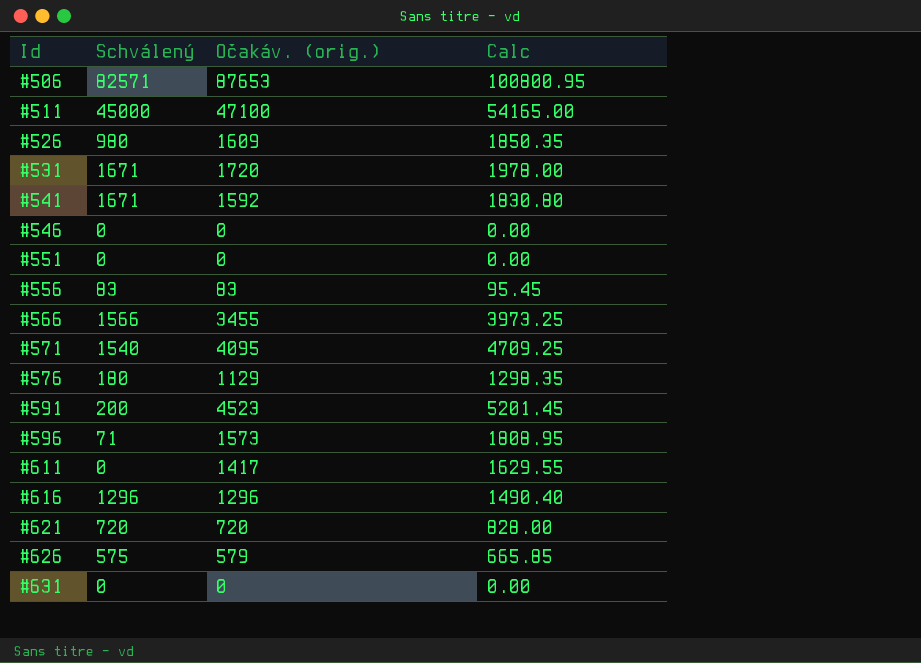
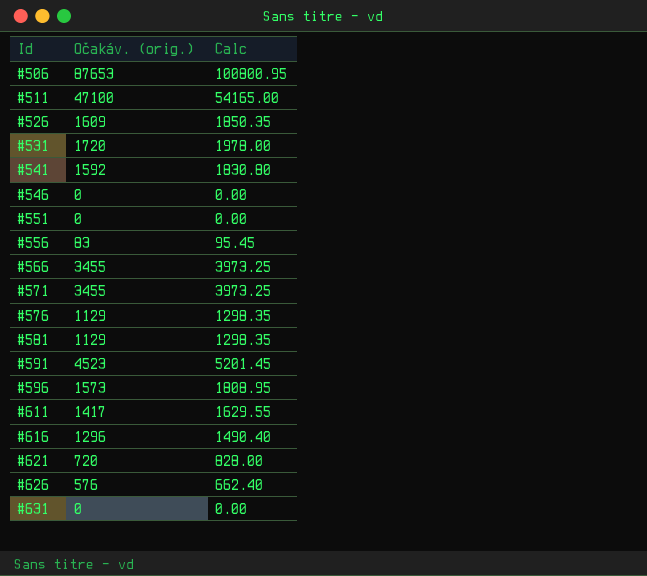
column Schválený | position: 2 -> none
#571 | Očakáv. (orig.): 4095 -> 3455
#571 | Calc: 4709.25 -> 3973.25
row #581: none -> 1129 | 1298.35
#626 | Očakáv. (orig.): 579 -> 576
#626 | Calc: 665.85 -> 662.40

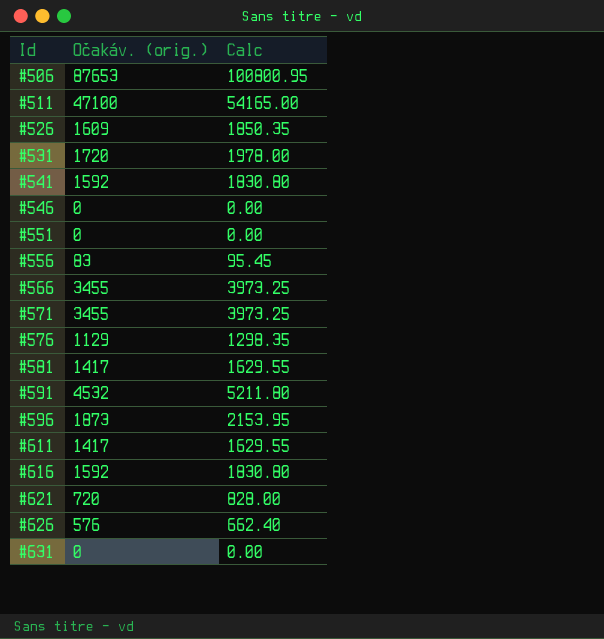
#581 | Očakáv. (orig.): 1129 -> 1417
#581 | Calc: 1298.35 -> 1629.55
#591 | Očakáv. (orig.): 4523 -> 4532
#591 | Calc: 5201.45 -> 5211.80
#596 | Očakáv. (orig.): 1573 -> 1873
#596 | Calc: 1808.95 -> 2153.95
#616 | Očakáv. (orig.): 1296 -> 1592
#616 | Calc: 1490.40 -> 1830.80

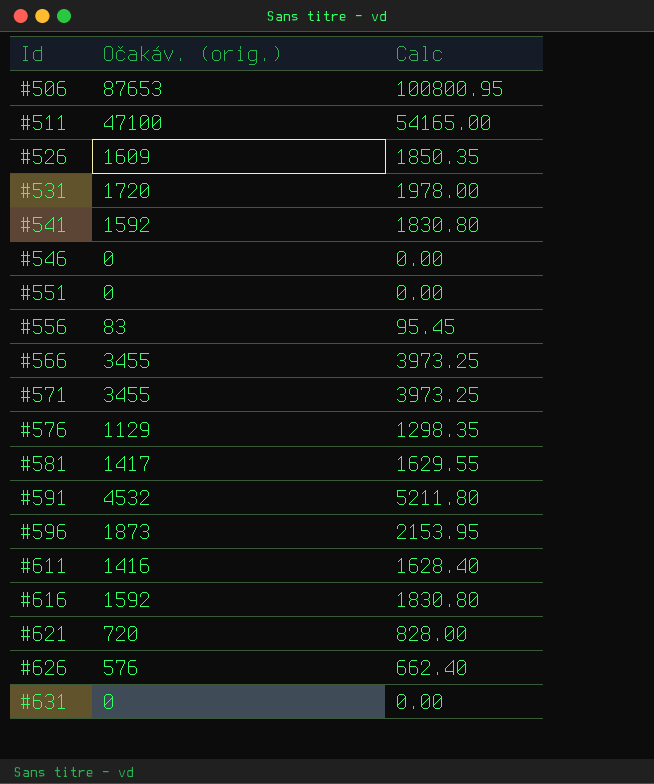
#611 | Očakáv. (orig.): 1417 -> 1416
#611 | Calc: 1629.55 -> 1628.40

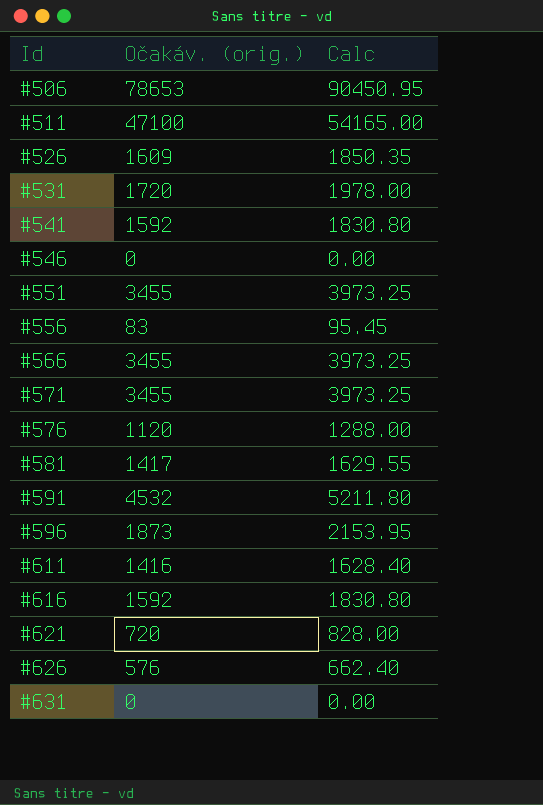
#506 | Očakáv. (orig.): 87653 -> 78653
#506 | Calc: 100800.95 -> 90450.95
#551 | Očakáv. (orig.): 0 -> 3455
#551 | Calc: 0.00 -> 3973.25
#576 | Očakáv. (orig.): 1129 -> 1120
#576 | Calc: 1298.35 -> 1288.00

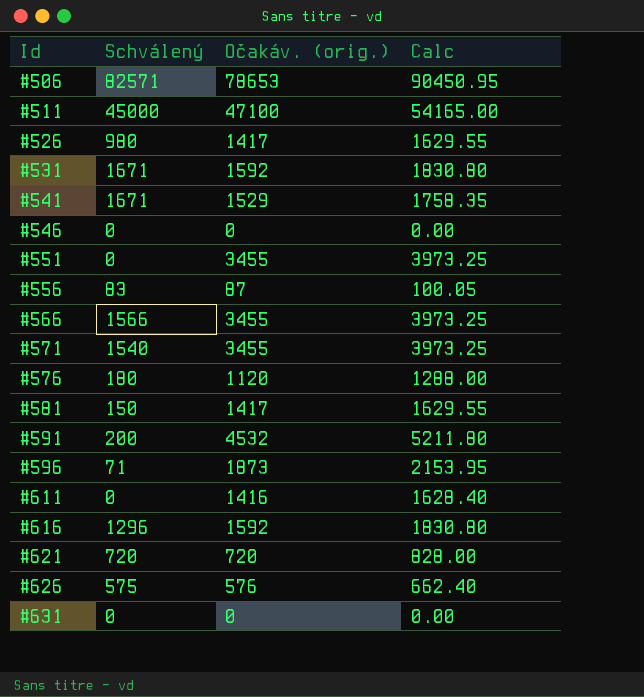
column Schválený | position: none -> 2
#526 | Očakáv. (orig.): 1609 -> 1417
#526 | Calc: 1850.35 -> 1629.55
#531 | Očakáv. (orig.): 1720 -> 1592
#531 | Calc: 1978.00 -> 1830.80
#541 | Očakáv. (orig.): 1592 -> 1529
#541 | Calc: 1830.80 -> 1758.35
#556 | Očakáv. (orig.): 83 -> 87
#556 | Calc: 95.45 -> 100.05

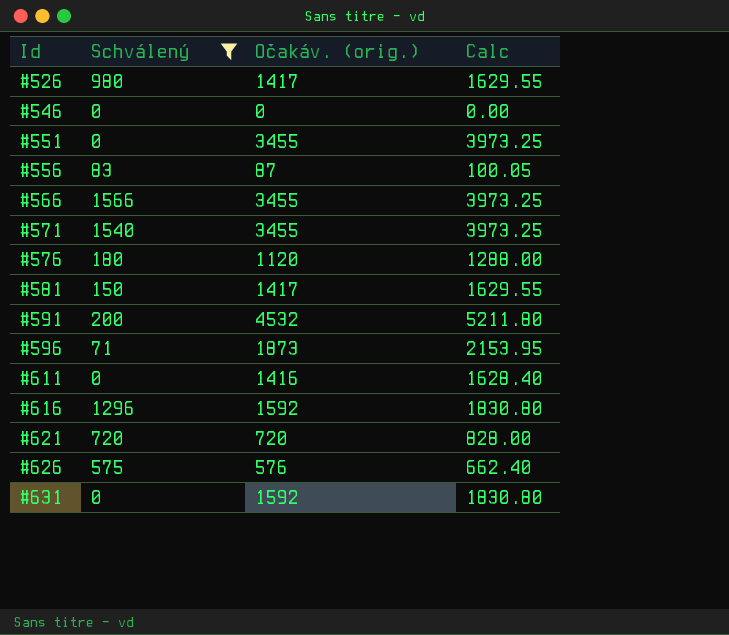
filter: none -> Schválený <= 1566
#631 | Očakáv. (orig.): 0 -> 1592
#631 | Calc: 0.00 -> 1830.80

